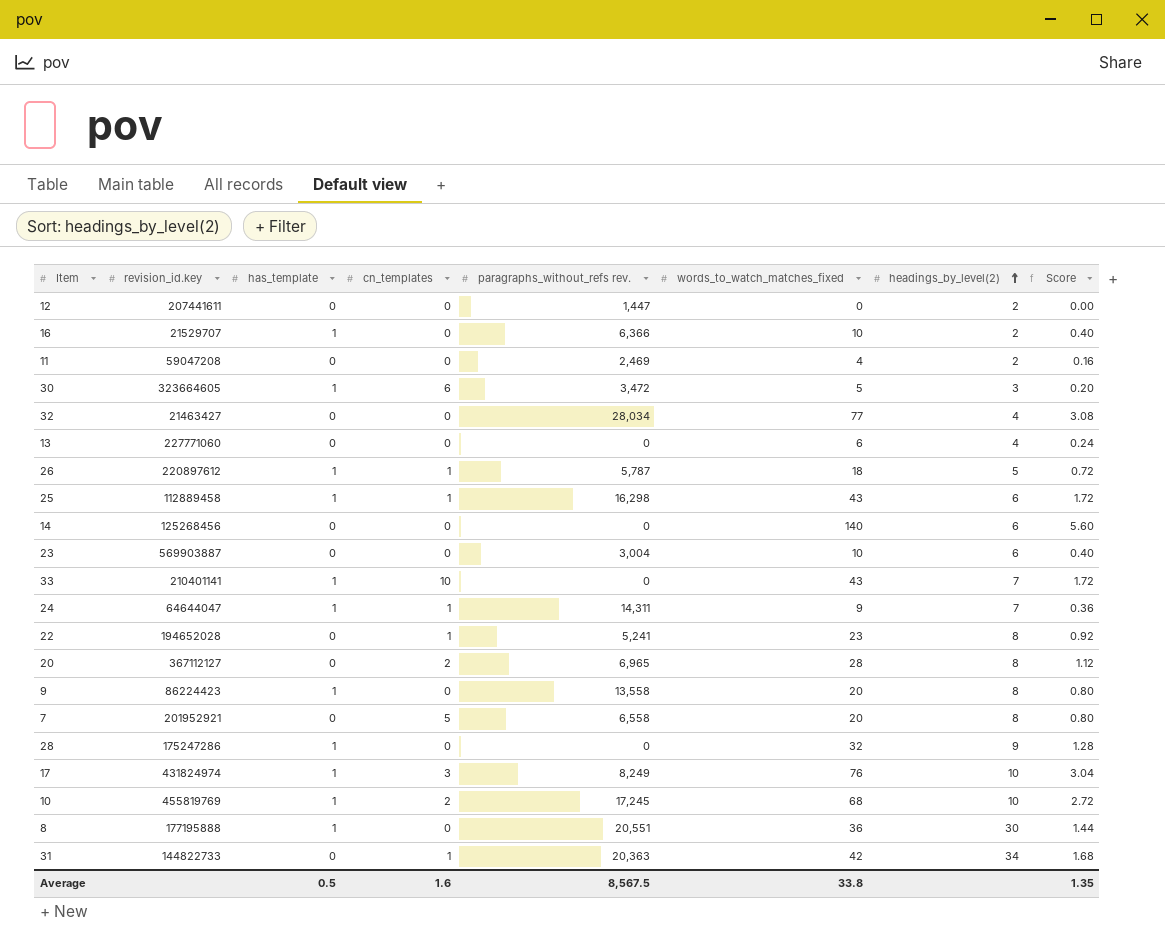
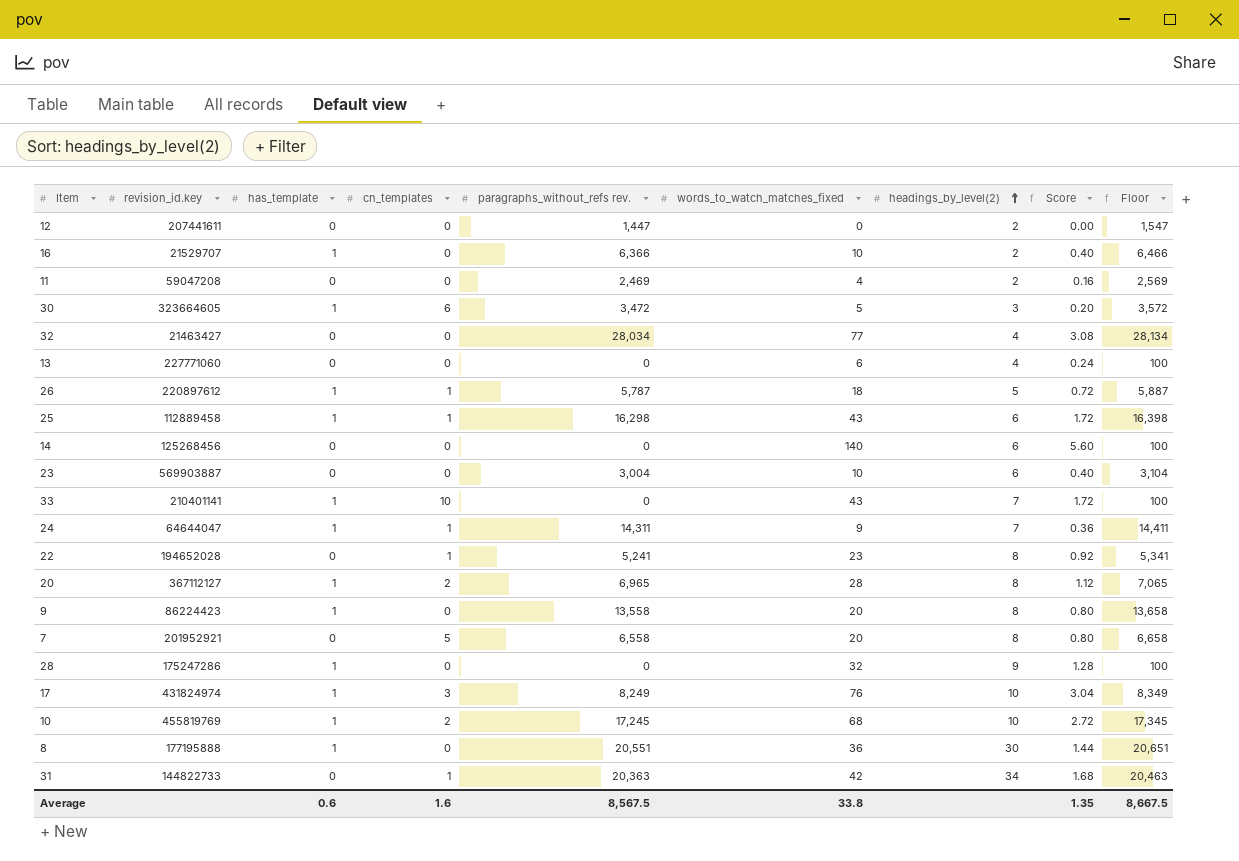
column Floor | formula: none -> [paragraphs_without_refs rev.] + 100
20 | has_template: 0 -> 1
Average | has_template: 0.5 -> 0.6

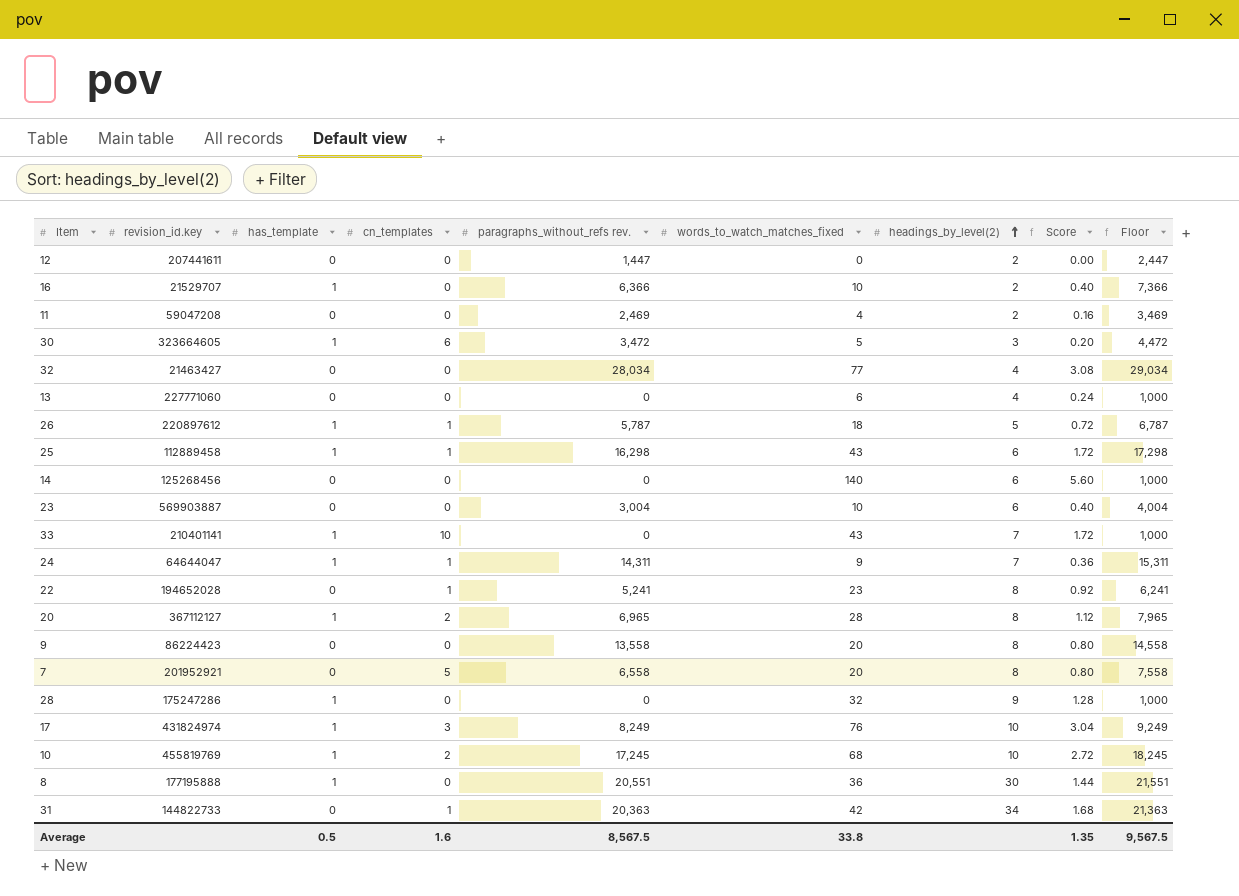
column Floor | formula: [paragraphs_without_refs rev.] + 100 -> [paragraphs_without_refs rev.] + 1000
9 | has_template: 1 -> 0
Average | has_template: 0.6 -> 0.5
Average | Floor: 8,667.5 -> 9,567.5

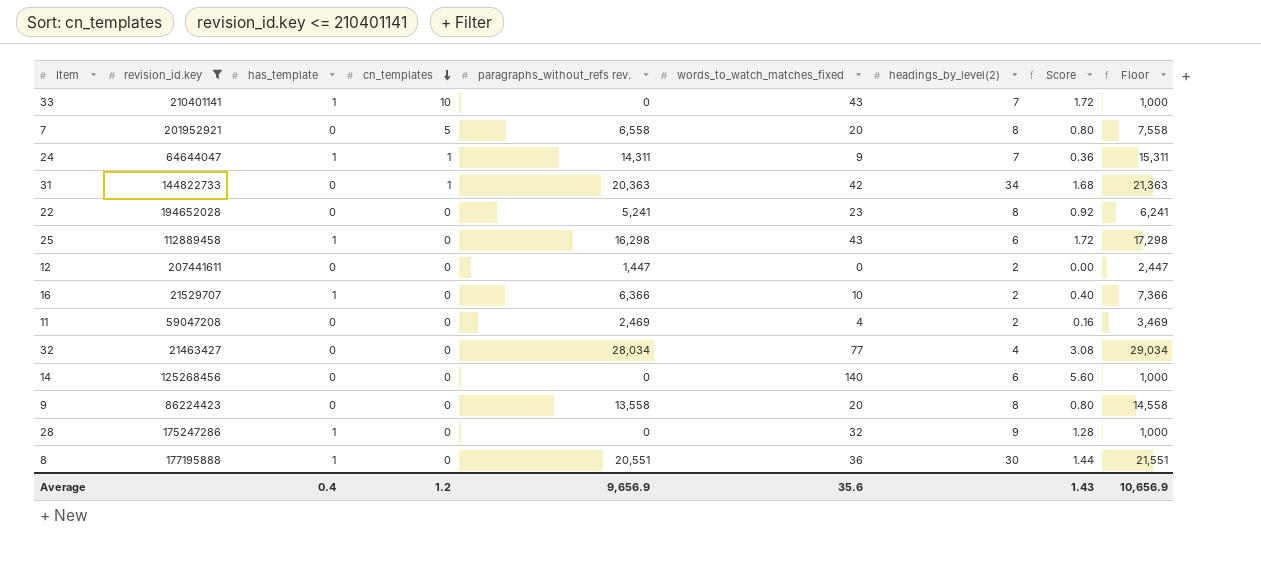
filter: none -> revision_id.key <= 210401141
row order: headings_by_level(2) ascending -> cn_templates descending
22 | cn_templates: 1 -> 0
25 | cn_templates: 1 -> 0
Average | has_template: 0.5 -> 0.4
Average | cn_templates: 1.6 -> 1.2
Average | paragraphs_without_refs rev.: 8,567.5 -> 9,656.9
Average | words_to_watch_matches_fixed: 33.8 -> 35.6
Average | Score: 1.35 -> 1.43
Average | Floor: 9,567.5 -> 10,656.9

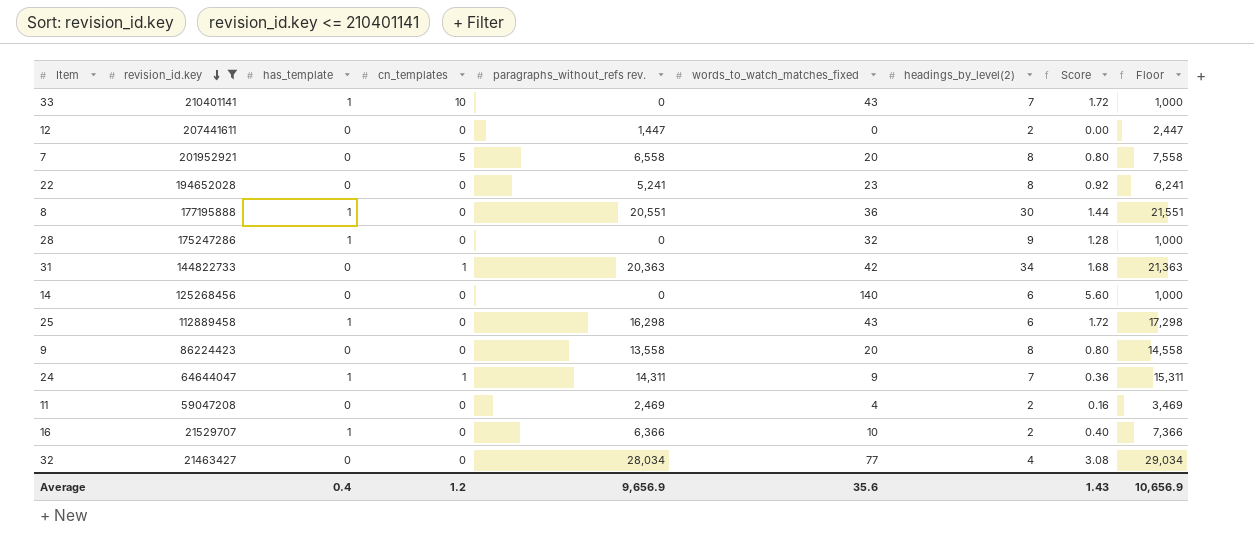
row order: cn_templates descending -> revision_id.key descending

